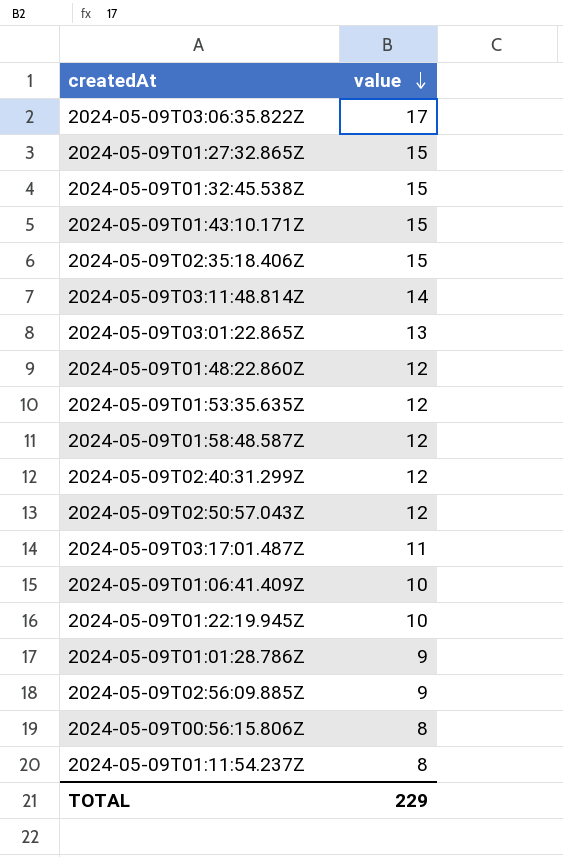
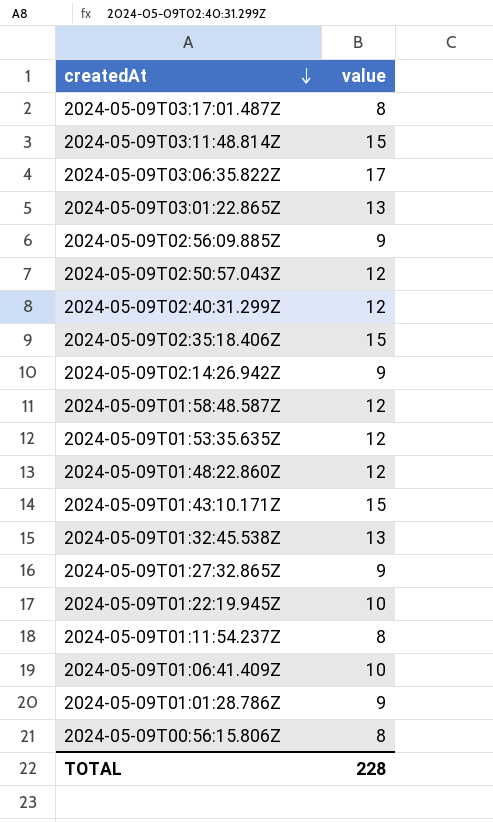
row order: value descending -> createdAt descending
2024-05-09T03:17:01.487Z | value: 11 -> 8
2024-05-09T03:11:48.814Z | value: 14 -> 15
row 2024-05-09T02:14:26.942Z: none -> 9
2024-05-09T01:32:45.538Z | value: 15 -> 13
2024-05-09T01:27:32.865Z | value: 15 -> 9
TOTAL | value: 229 -> 228

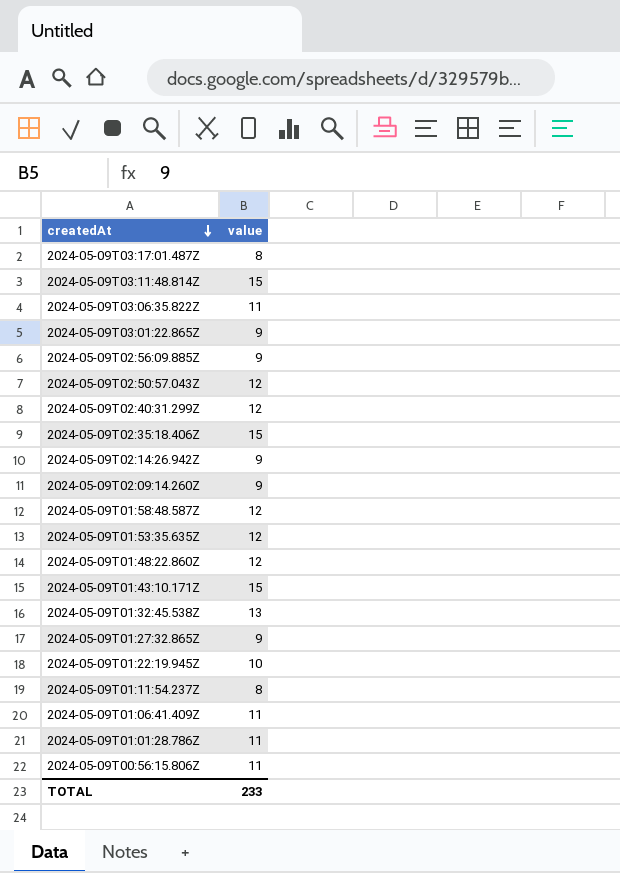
2024-05-09T03:06:35.822Z | value: 17 -> 11
2024-05-09T03:01:22.865Z | value: 13 -> 9
row 2024-05-09T02:09:14.260Z: none -> 9
2024-05-09T01:06:41.409Z | value: 10 -> 11
2024-05-09T01:01:28.786Z | value: 9 -> 11
2024-05-09T00:56:15.806Z | value: 8 -> 11
TOTAL | value: 228 -> 233

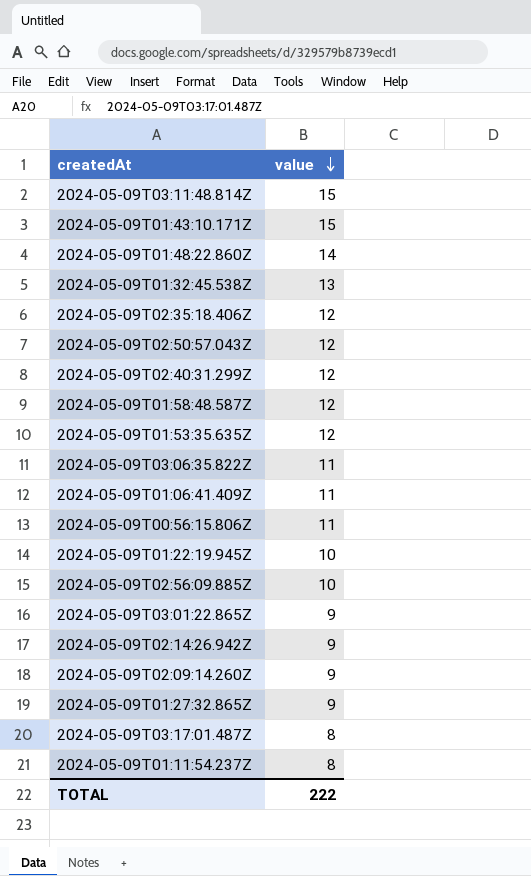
row order: createdAt descending -> value descending
row 2024-05-09T01:01:28.786Z: 11 -> none
2024-05-09T01:48:22.860Z | value: 12 -> 14
2024-05-09T02:35:18.406Z | value: 15 -> 12
2024-05-09T02:56:09.885Z | value: 9 -> 10
TOTAL | value: 233 -> 222

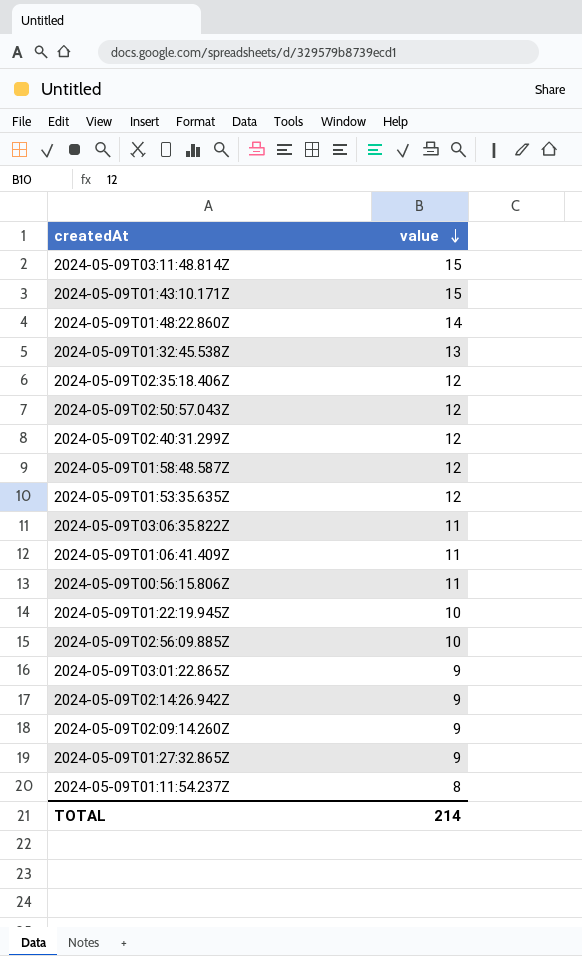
row 2024-05-09T03:17:01.487Z: 8 -> none
TOTAL | value: 222 -> 214

